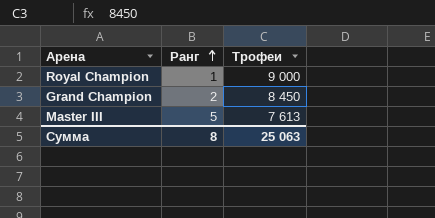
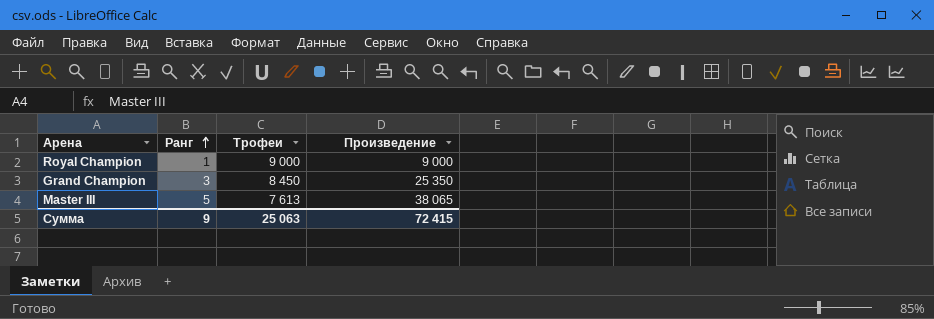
column Произведение | formula: none -> [Ранг] * [Трофеи]
Grand Champion | Ранг: 2 -> 3
Сумма | Ранг: 8 -> 9

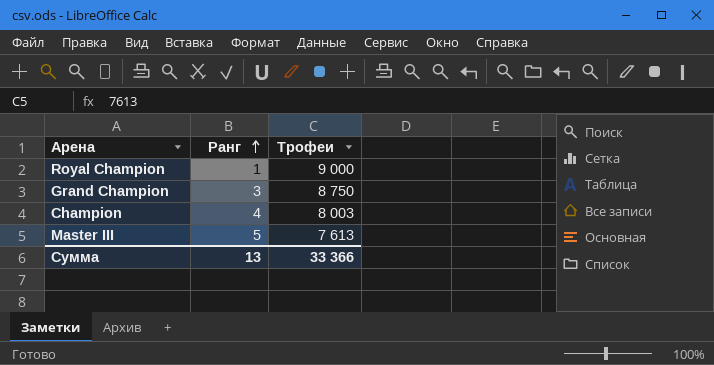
column Произведение | formula: [Ранг] * [Трофеи] -> none
Grand Champion | Трофеи: 8 450 -> 8 750
row Champion: none -> 4 | 8 003
Сумма | Ранг: 9 -> 13
Сумма | Трофеи: 25 063 -> 33 366

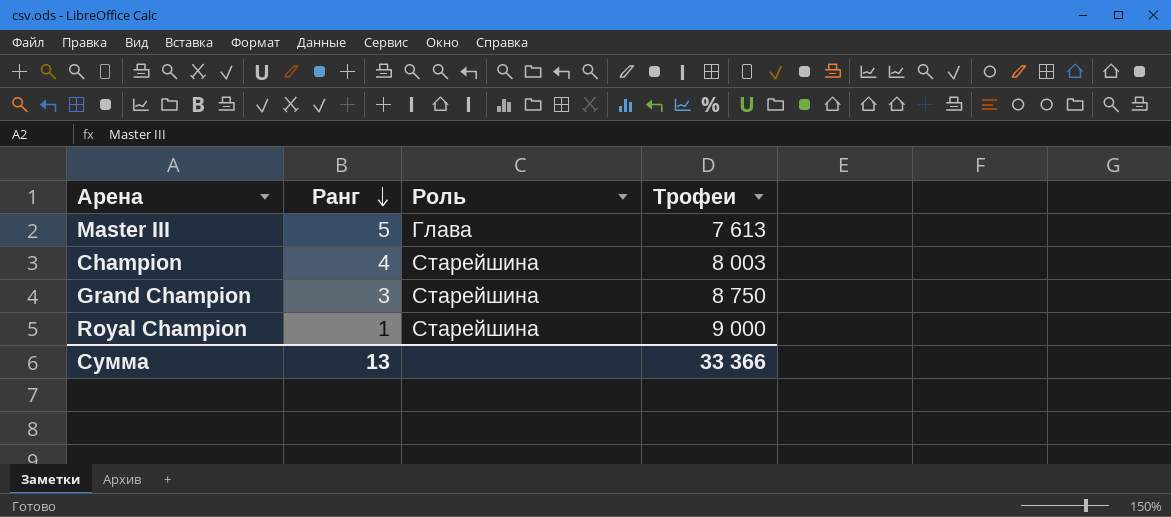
row order: Ранг ascending -> Ранг descending
column Роль | position: none -> 3

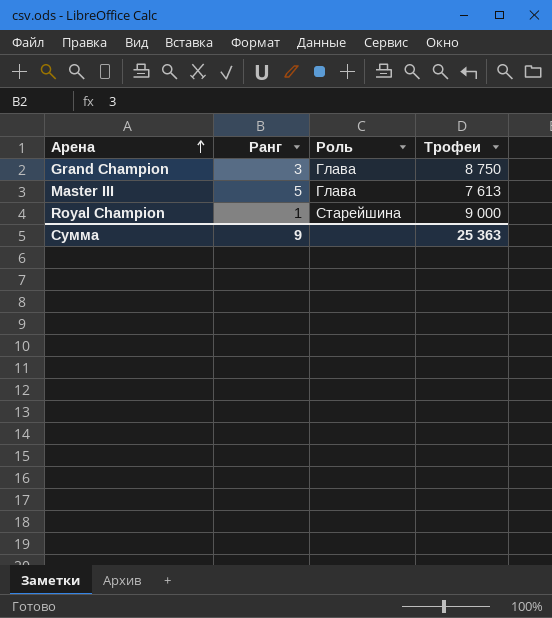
row order: Ранг descending -> Арена ascending
row Champion: 4 | Старейшина | 8 003 -> none
Grand Champion | Роль: Старейшина -> Глава
Сумма | Ранг: 13 -> 9
Сумма | Трофеи: 33 366 -> 25 363

